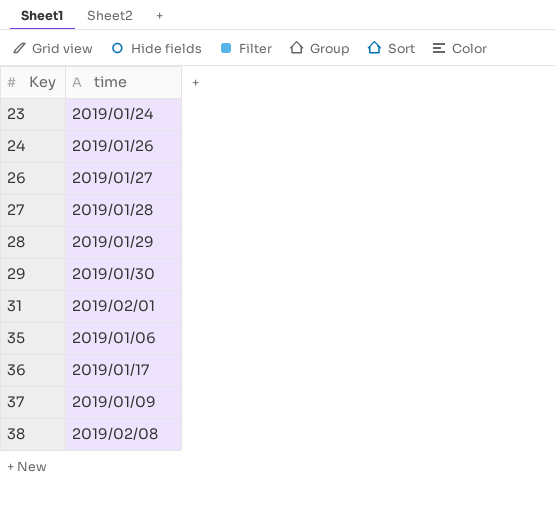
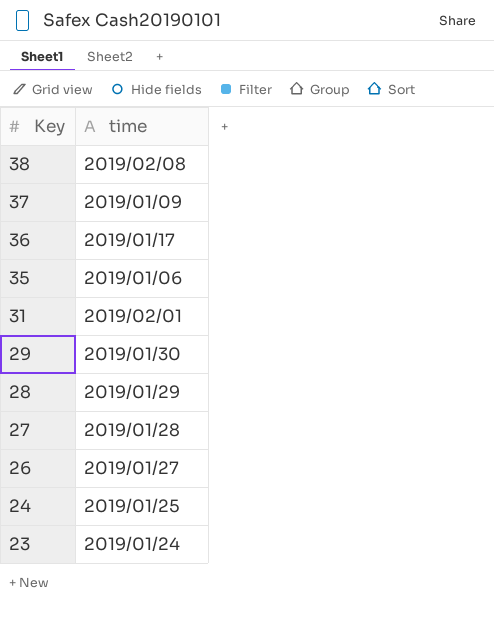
row order: Key ascending -> Key descending
24 | time: 2019/01/26 -> 2019/01/25

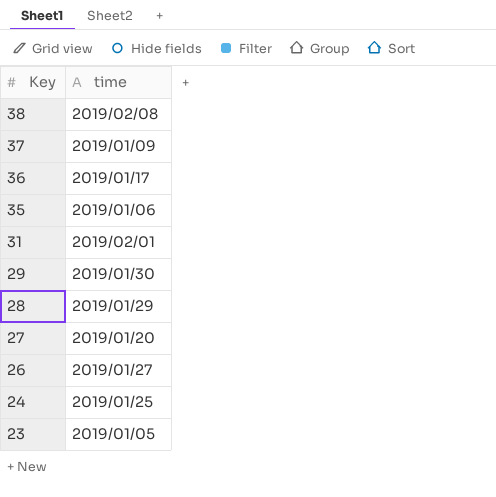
27 | time: 2019/01/28 -> 2019/01/20
23 | time: 2019/01/24 -> 2019/01/05

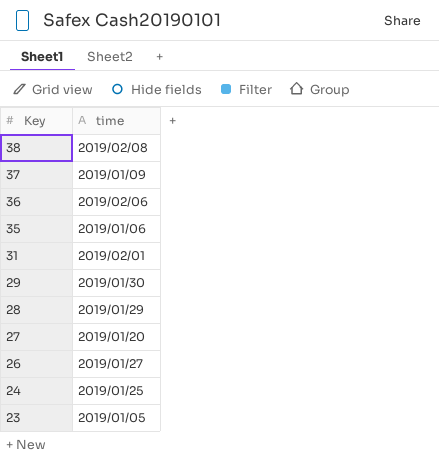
36 | time: 2019/01/17 -> 2019/02/06

